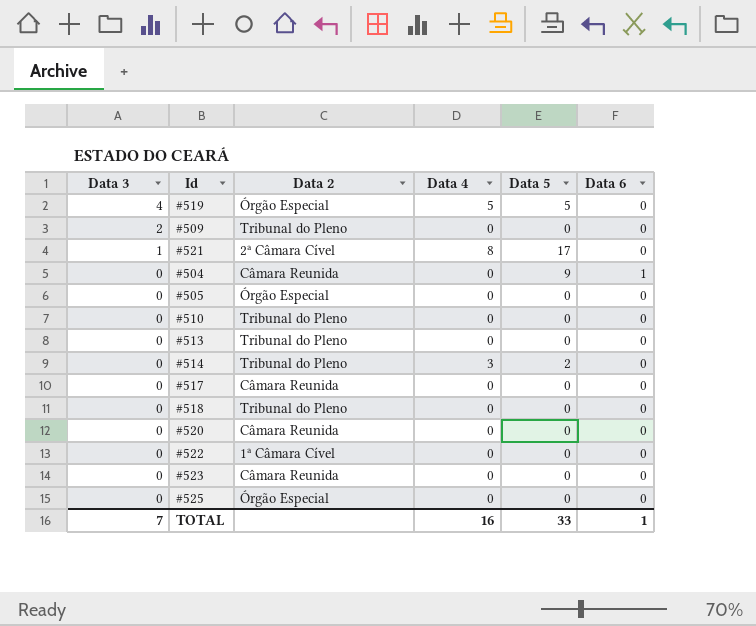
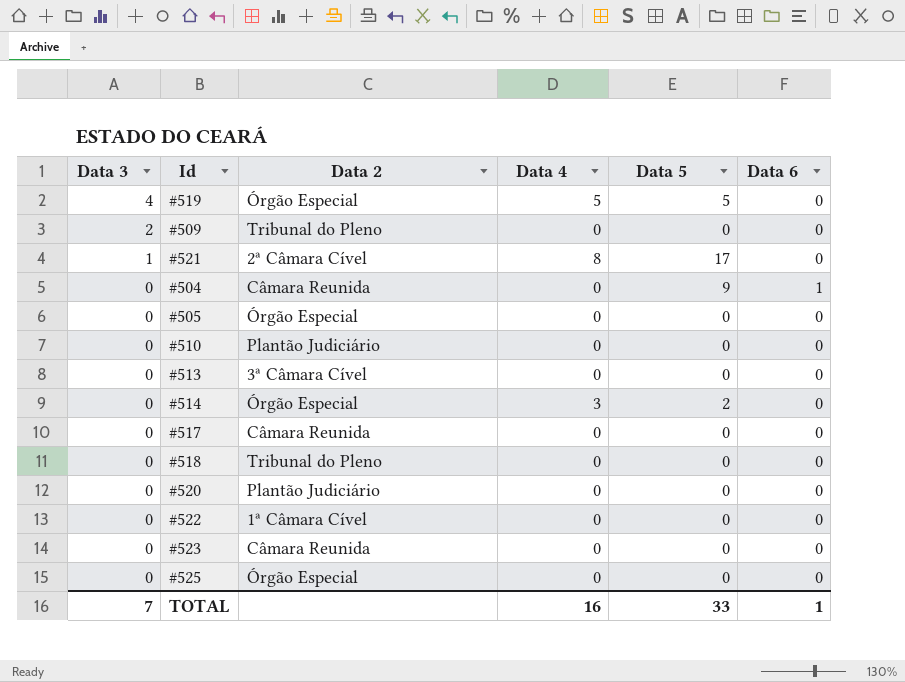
#510 | Data 2: Tribunal do Pleno -> Plantão Judiciário
#513 | Data 2: Tribunal do Pleno -> 3ª Câmara Cível
#514 | Data 2: Tribunal do Pleno -> Órgão Especial
#520 | Data 2: Câmara Reunida -> Plantão Judiciário

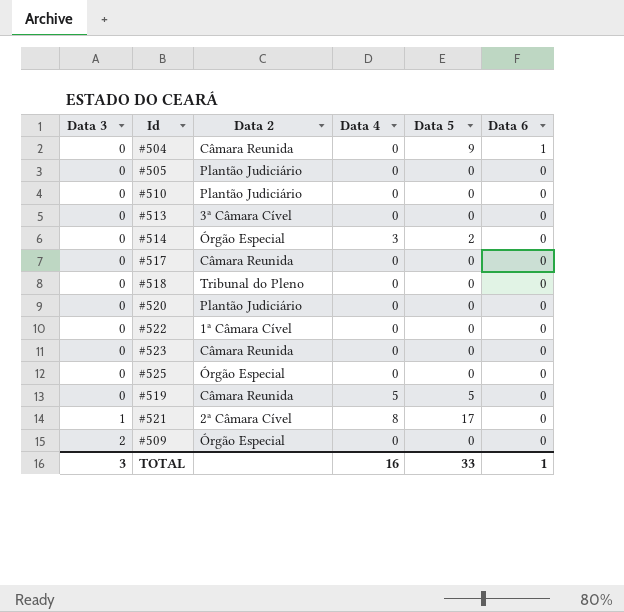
row order: Data 3 descending -> Data 3 ascending
#505 | Data 2: Órgão Especial -> Plantão Judiciário
#519 | Data 3: 4 -> 0
#519 | Data 2: Órgão Especial -> Câmara Reunida
#509 | Data 2: Tribunal do Pleno -> Órgão Especial
TOTAL | Data 3: 7 -> 3

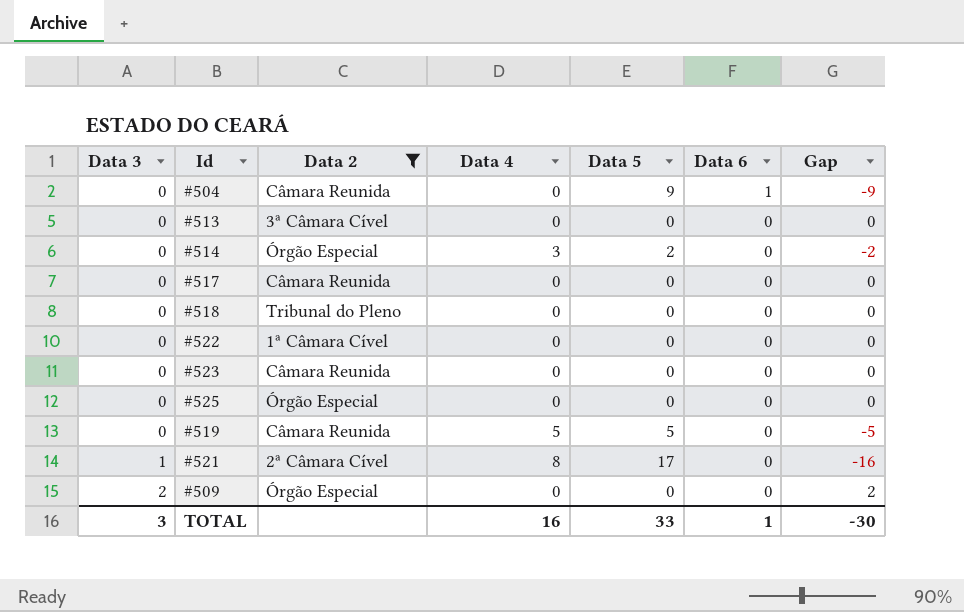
filter: none -> Data 2 != Plantão Judiciário
column Gap | formula: none -> [Data 3] - [Data 5]

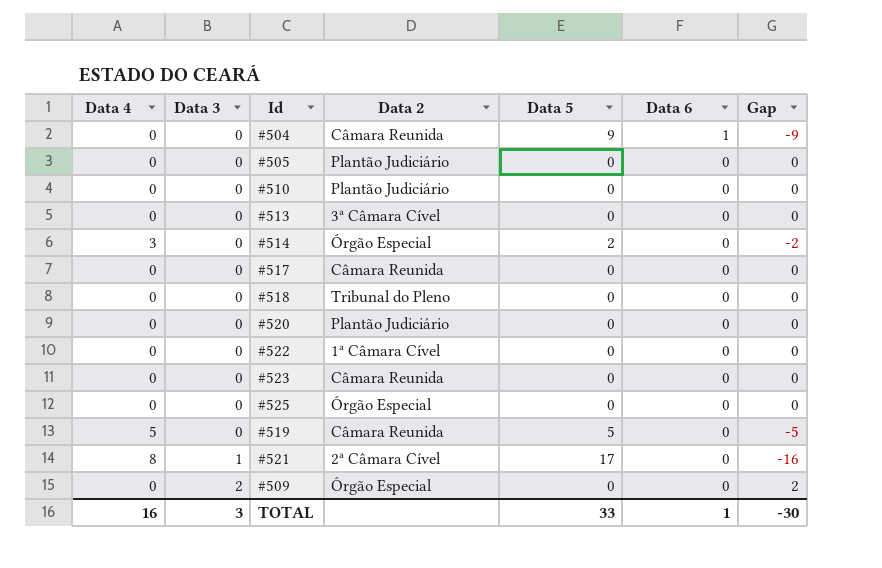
filter: Data 2 != Plantão Judiciário -> none
column Data 4 | position: 4 -> 1

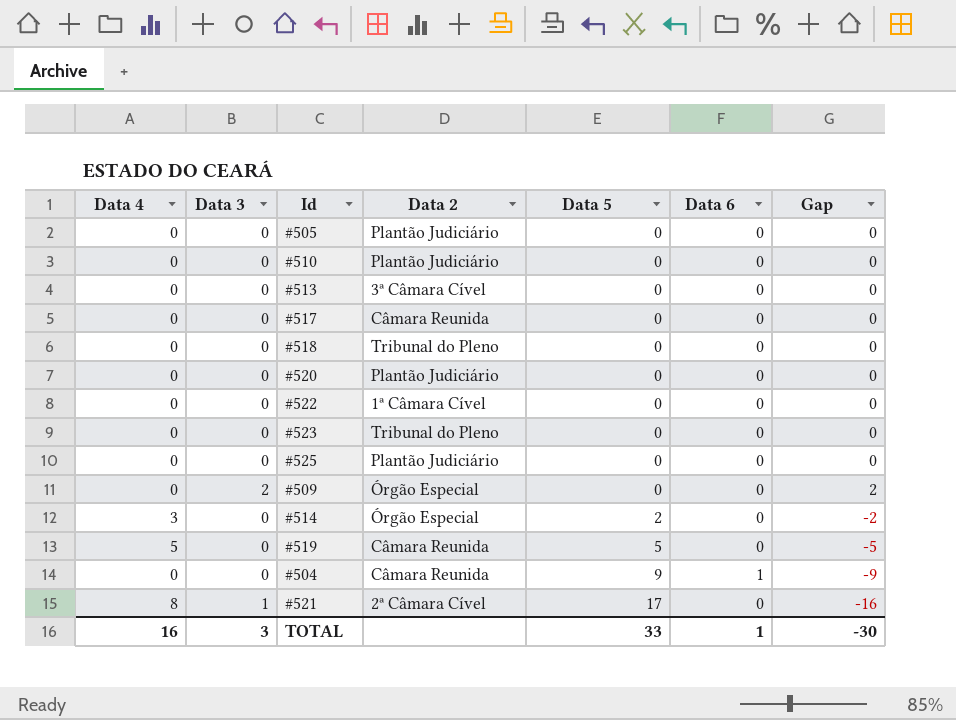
row order: Data 3 ascending -> Data 5 ascending
#523 | Data 2: Câmara Reunida -> Tribunal do Pleno
#525 | Data 2: Órgão Especial -> Plantão Judiciário

